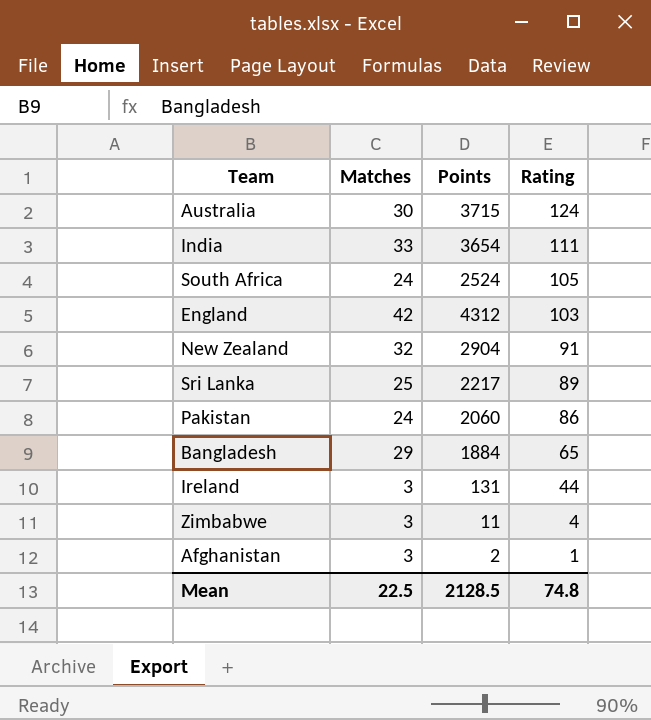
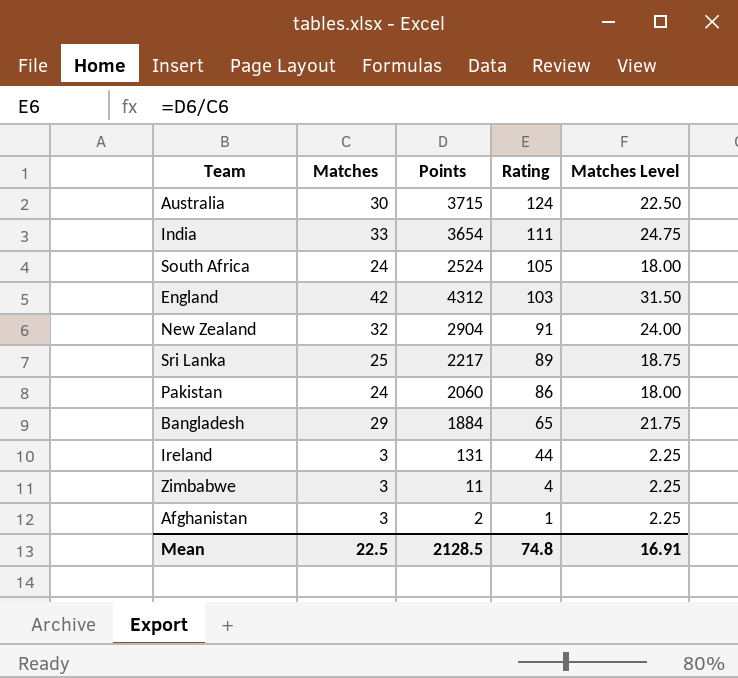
column Matches Level | formula: none -> [Matches] * 0.75

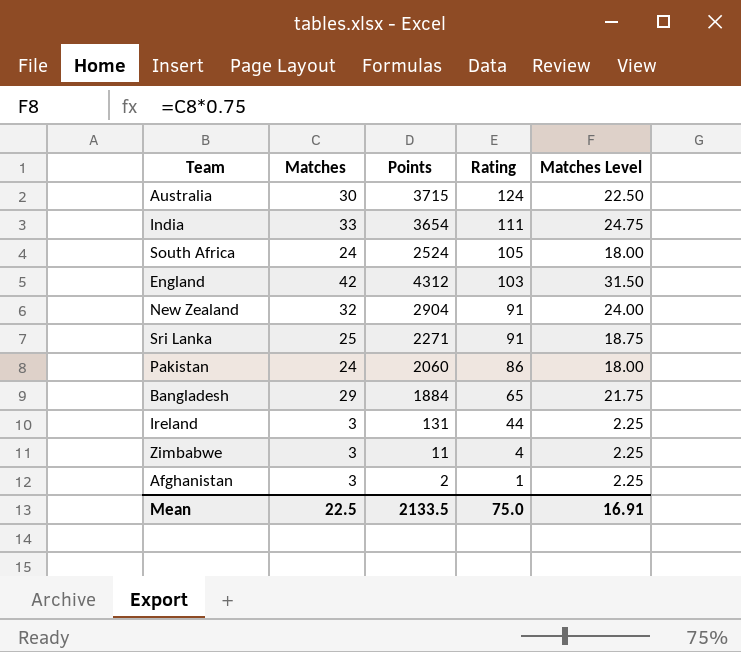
Sri Lanka | Points: 2217 -> 2271
Sri Lanka | Rating: 89 -> 91
Mean | Points: 2128.5 -> 2133.5
Mean | Rating: 74.8 -> 75.0

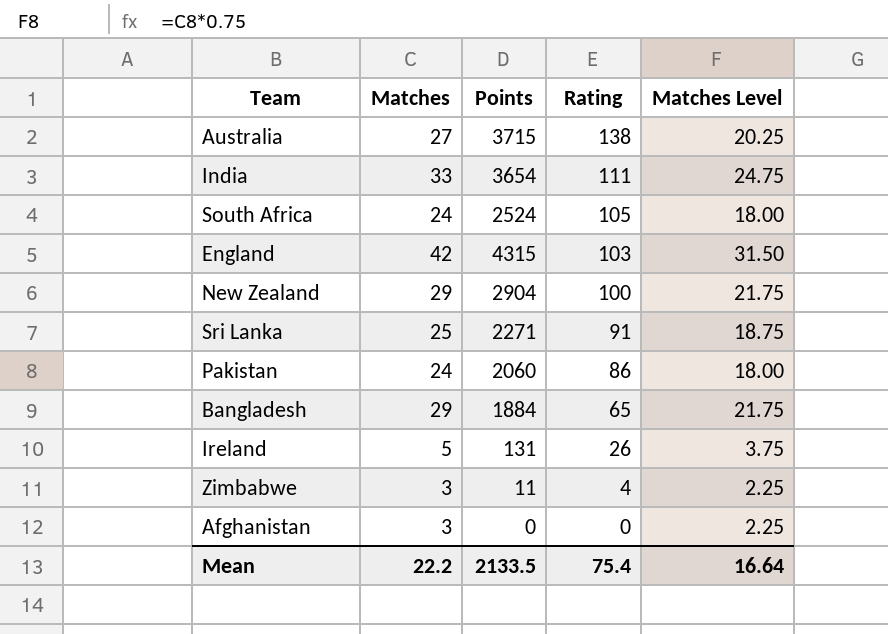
Australia | Matches: 30 -> 27
Australia | Rating: 124 -> 138
Australia | Matches Level: 22.50 -> 20.25
England | Points: 4312 -> 4315
New Zealand | Matches: 32 -> 29
New Zealand | Rating: 91 -> 100
New Zealand | Matches Level: 24.00 -> 21.75
Ireland | Matches: 3 -> 5
Ireland | Rating: 44 -> 26
Ireland | Matches Level: 2.25 -> 3.75
Afghanistan | Points: 2 -> 0
Afghanistan | Rating: 1 -> 0
Mean | Matches: 22.5 -> 22.2
Mean | Rating: 75.0 -> 75.4
Mean | Matches Level: 16.91 -> 16.64

